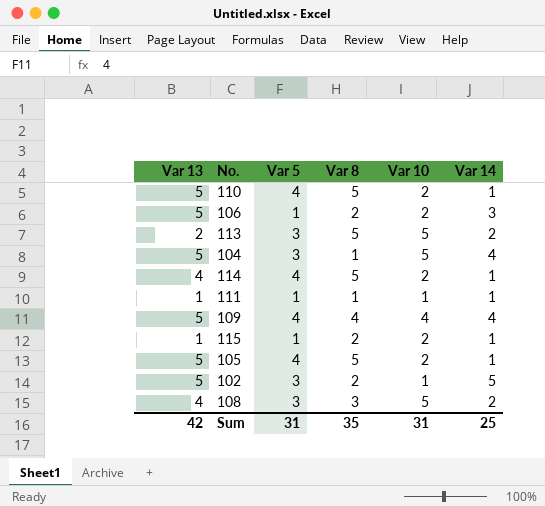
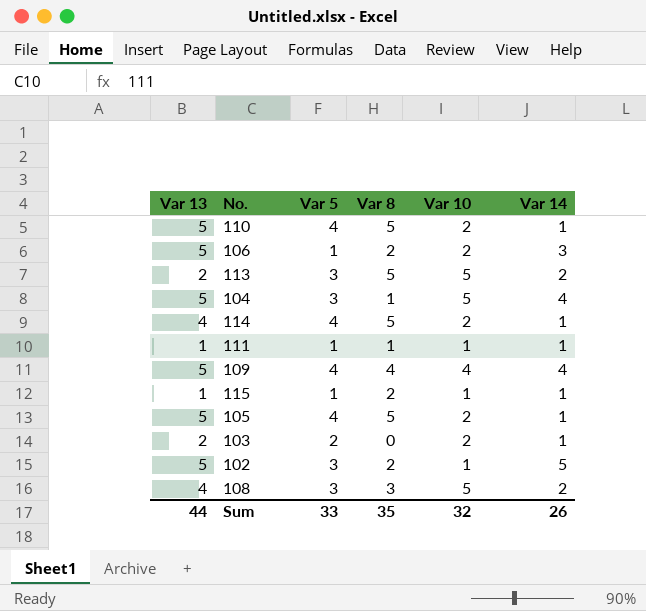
115 | Var 10: 2 -> 1
row 103: none -> 2 | 2 | 0 | 2 | 1
Sum | Var 13: 42 -> 44
Sum | Var 5: 31 -> 33
Sum | Var 10: 31 -> 32
Sum | Var 14: 25 -> 26

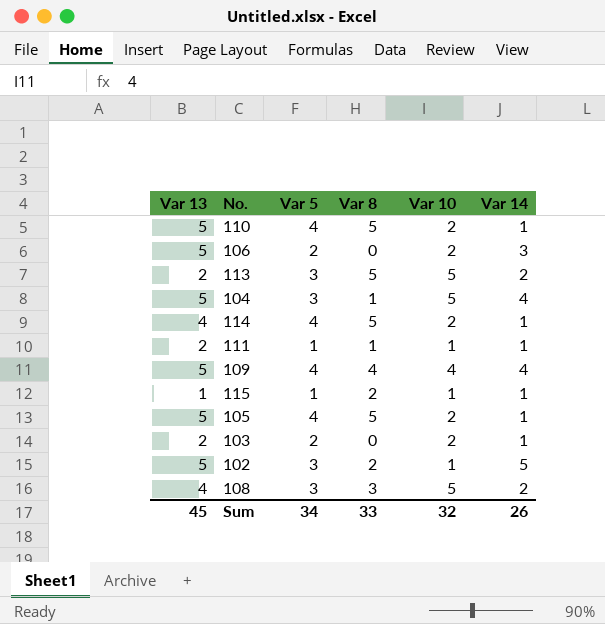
106 | Var 5: 1 -> 2
106 | Var 8: 2 -> 0
111 | Var 13: 1 -> 2
Sum | Var 13: 44 -> 45
Sum | Var 5: 33 -> 34
Sum | Var 8: 35 -> 33

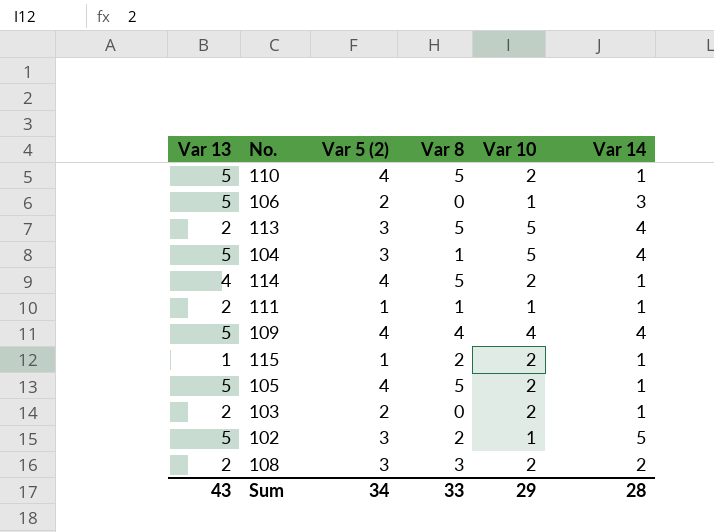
column name: Var 5 -> Var 5 (2)
106 | Var 10: 2 -> 1
113 | Var 14: 2 -> 4
115 | Var 10: 1 -> 2
108 | Var 13: 4 -> 2
108 | Var 10: 5 -> 2
Sum | Var 13: 45 -> 43
Sum | Var 10: 32 -> 29
Sum | Var 14: 26 -> 28

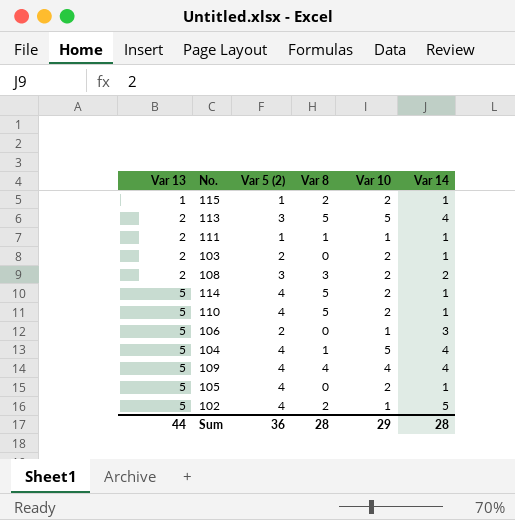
row order: none -> Var 13 ascending
114 | Var 13: 4 -> 5
104 | Var 5 (2): 3 -> 4
105 | Var 8: 5 -> 0
102 | Var 5 (2): 3 -> 4
Sum | Var 13: 43 -> 44
Sum | Var 5 (2): 34 -> 36
Sum | Var 8: 33 -> 28

